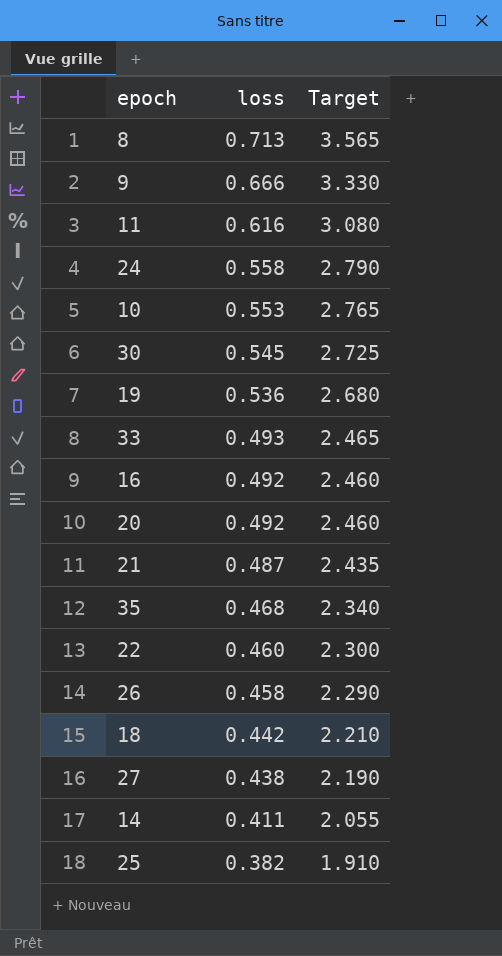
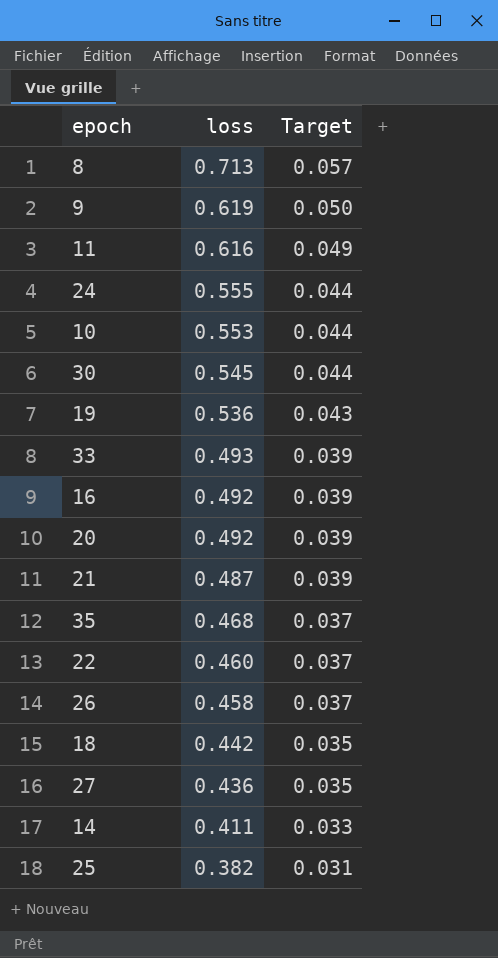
column Target | formula: [loss] * 5 -> [loss] * 0.08
9 | loss: 0.666 -> 0.619
24 | loss: 0.558 -> 0.555
27 | loss: 0.438 -> 0.436

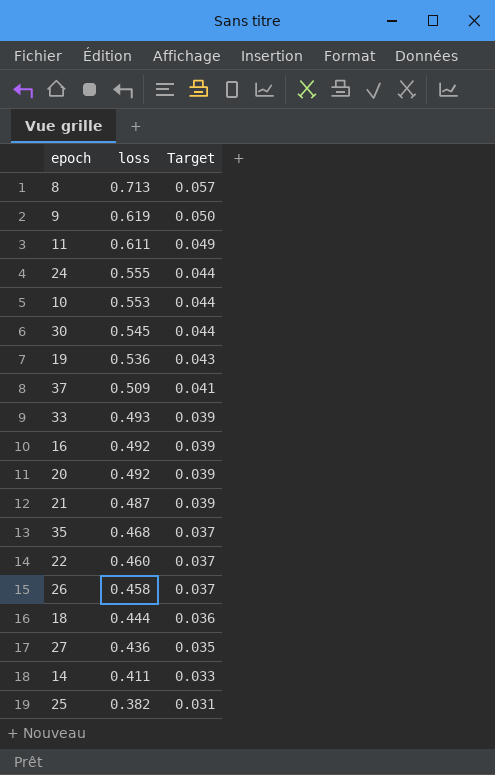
11 | loss: 0.616 -> 0.611
row 37: none -> 0.509 | 0.041
18 | loss: 0.442 -> 0.444
18 | Target: 0.035 -> 0.036

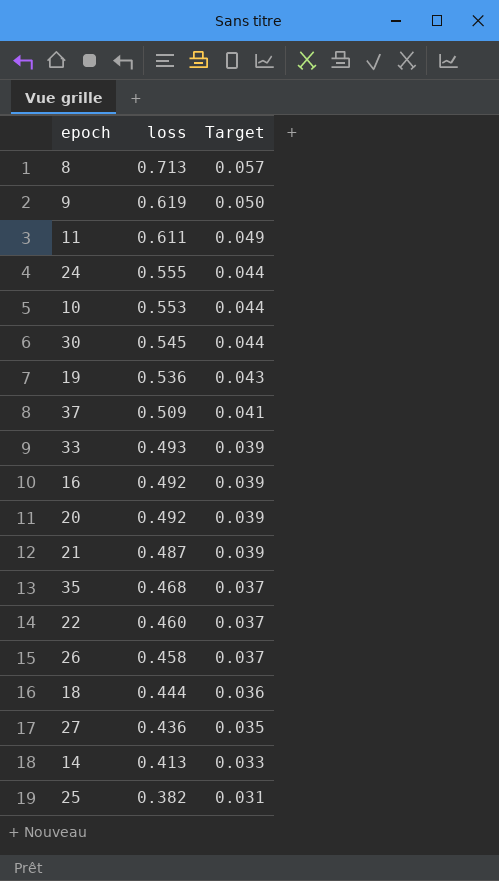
14 | loss: 0.411 -> 0.413

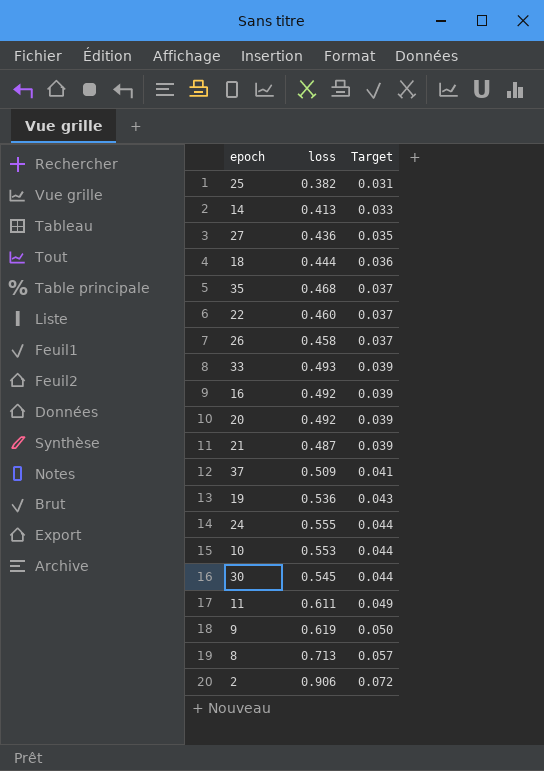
row order: loss descending -> Target ascending
row 2: none -> 0.906 | 0.072

